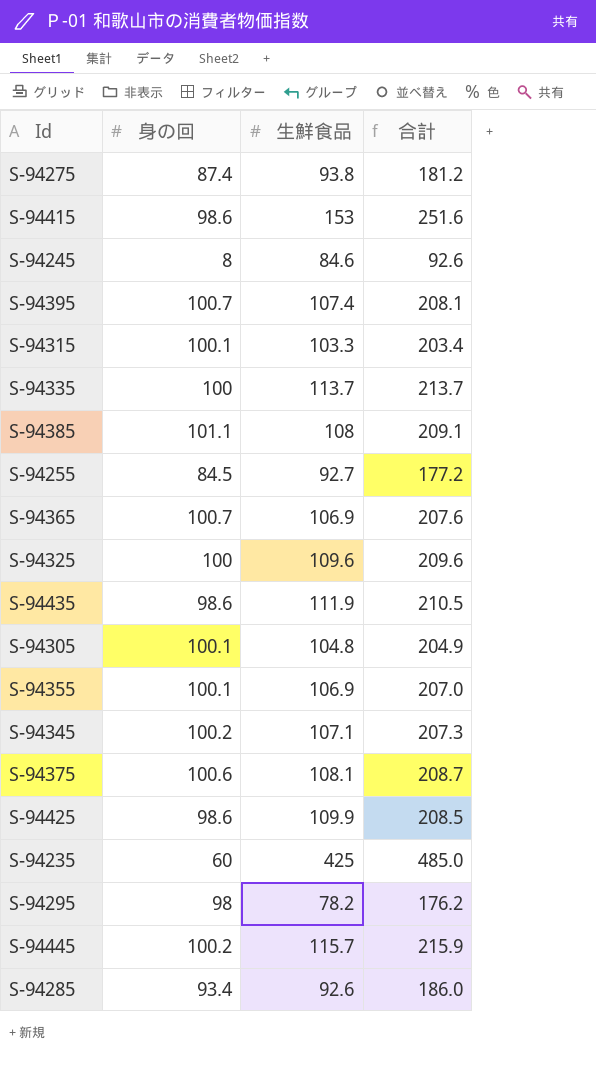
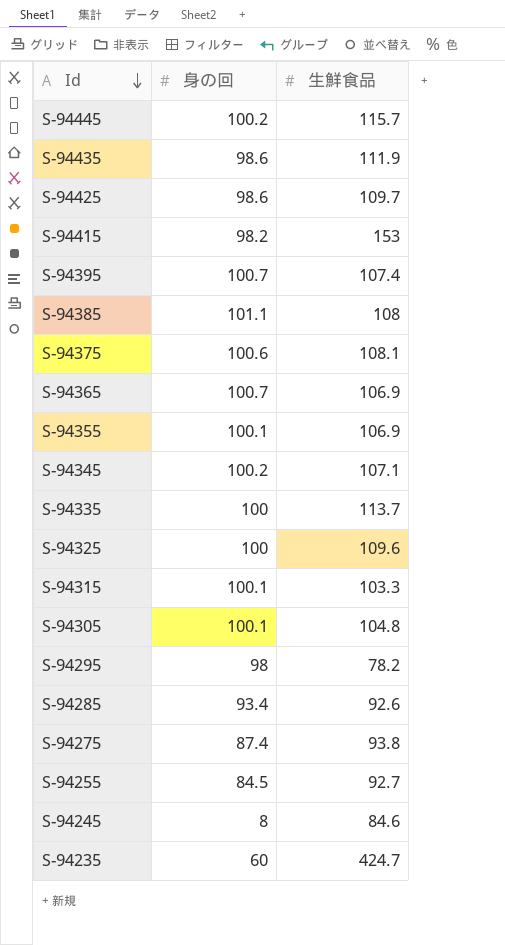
row order: none -> Id descending
column 合計 | formula: [身の回] + [生鮮食品] -> none
S-94425 | 生鮮食品: 109.9 -> 109.7
S-94415 | 身の回: 98.6 -> 98.2
S-94235 | 生鮮食品: 425 -> 424.7

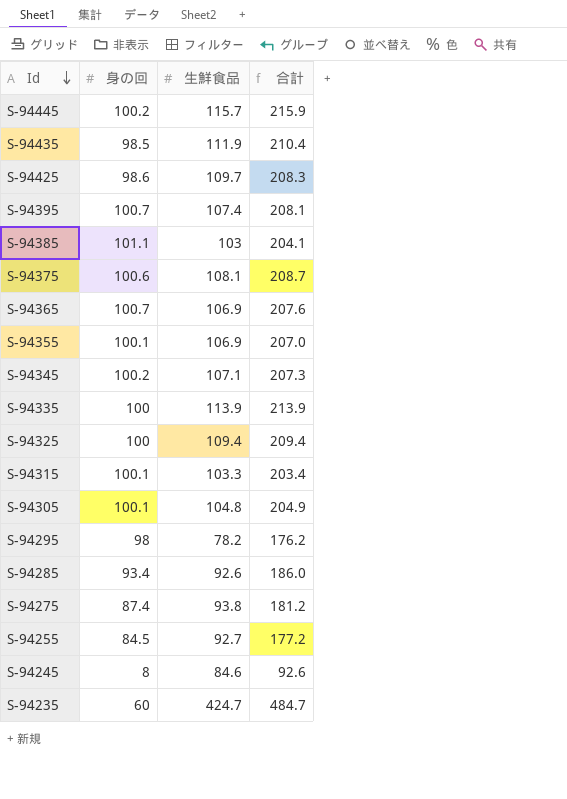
column 合計 | formula: none -> [身の回] + [生鮮食品]
row S-94415: 98.2 | 153 -> none
S-94435 | 身の回: 98.6 -> 98.5
S-94385 | 生鮮食品: 108 -> 103
S-94335 | 生鮮食品: 113.7 -> 113.9
S-94325 | 生鮮食品: 109.6 -> 109.4

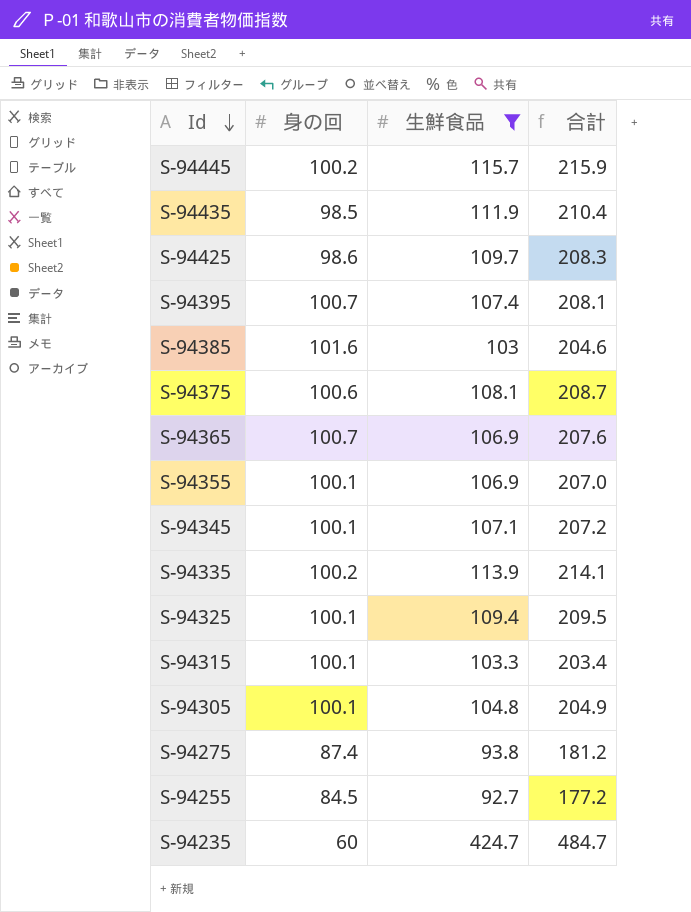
filter: none -> 生鮮食品 >= 92.7
S-94385 | 身の回: 101.1 -> 101.6
S-94385 | 合計: 204.1 -> 204.6
S-94345 | 身の回: 100.2 -> 100.1
S-94345 | 合計: 207.3 -> 207.2
S-94335 | 身の回: 100 -> 100.2
S-94335 | 合計: 213.9 -> 214.1
S-94325 | 身の回: 100 -> 100.1
S-94325 | 合計: 209.4 -> 209.5

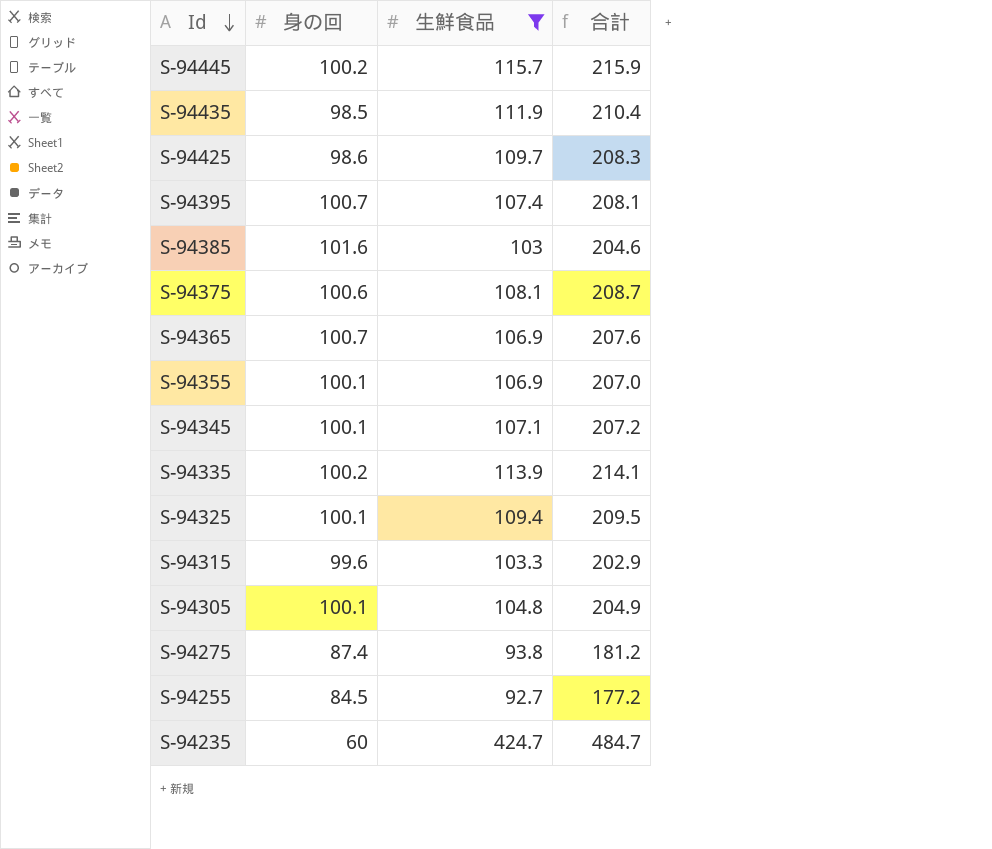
S-94315 | 身の回: 100.1 -> 99.6
S-94315 | 合計: 203.4 -> 202.9

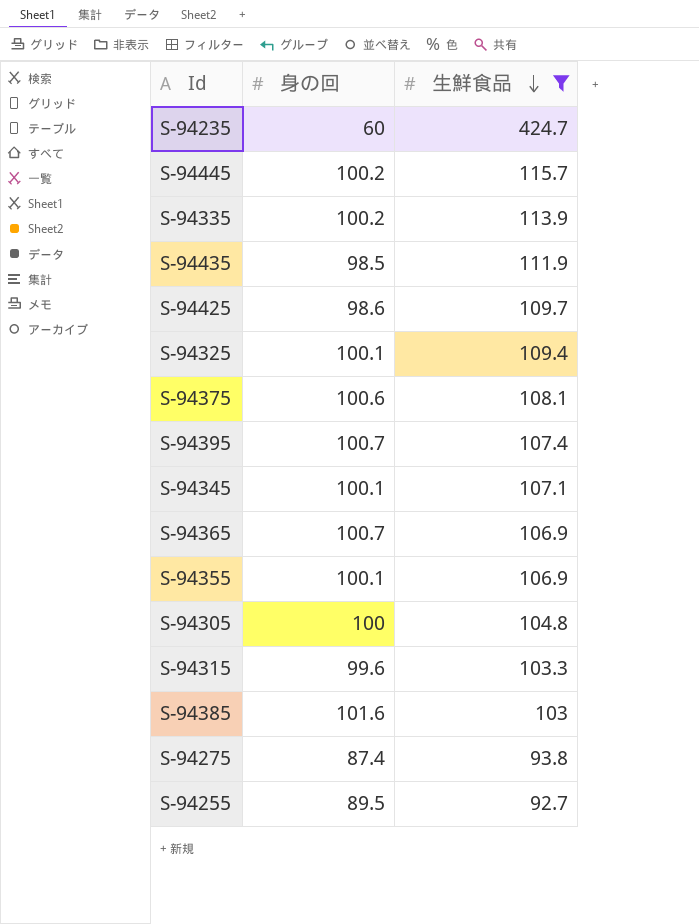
row order: Id descending -> 生鮮食品 descending
column 合計 | formula: [身の回] + [生鮮食品] -> none
S-94305 | 身の回: 100.1 -> 100
S-94255 | 身の回: 84.5 -> 89.5

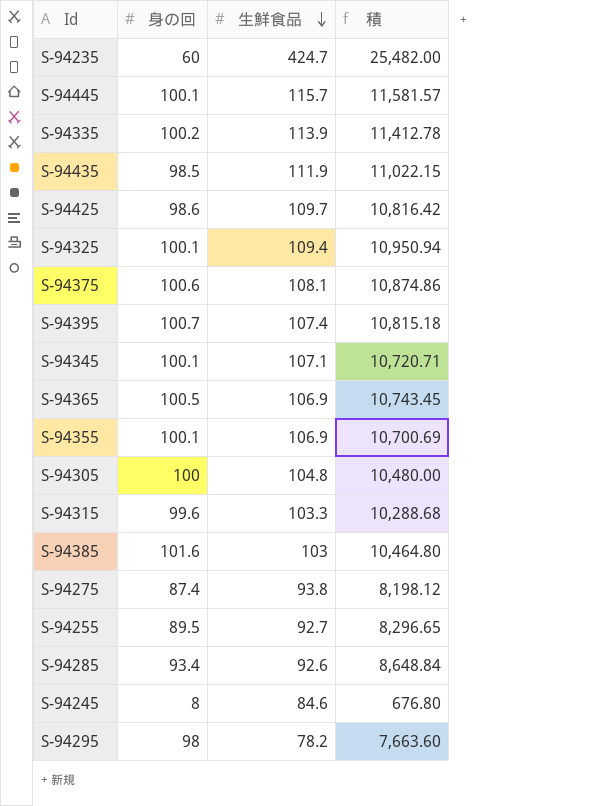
filter: 生鮮食品 >= 92.7 -> none
column 積 | formula: none -> [身の回] * [生鮮食品]
S-94445 | 身の回: 100.2 -> 100.1
S-94365 | 身の回: 100.7 -> 100.5

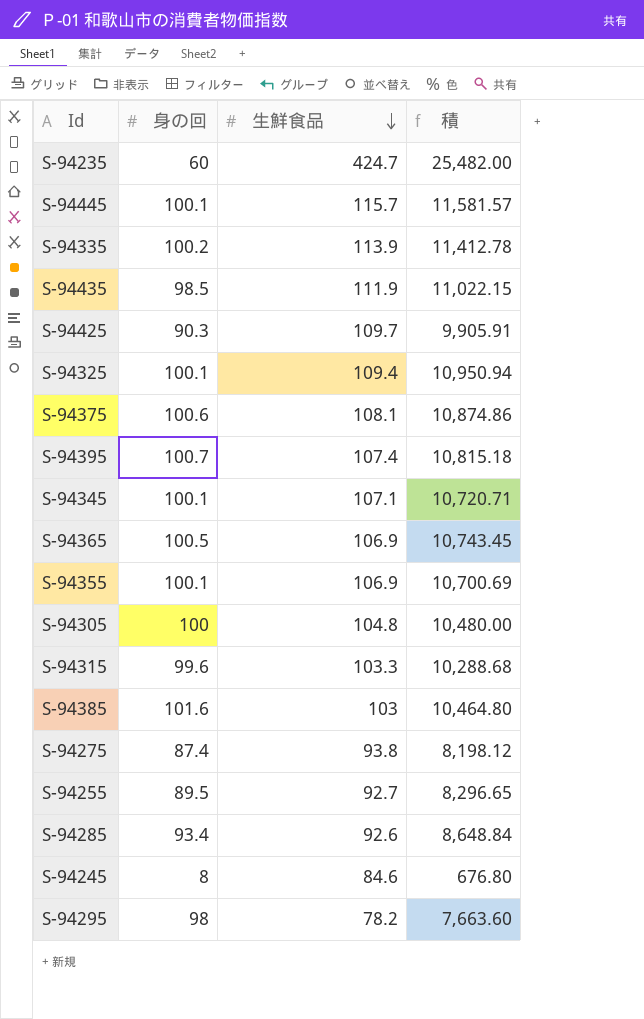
S-94425 | 身の回: 98.6 -> 90.3
S-94425 | 積: 10,816.42 -> 9,905.91

